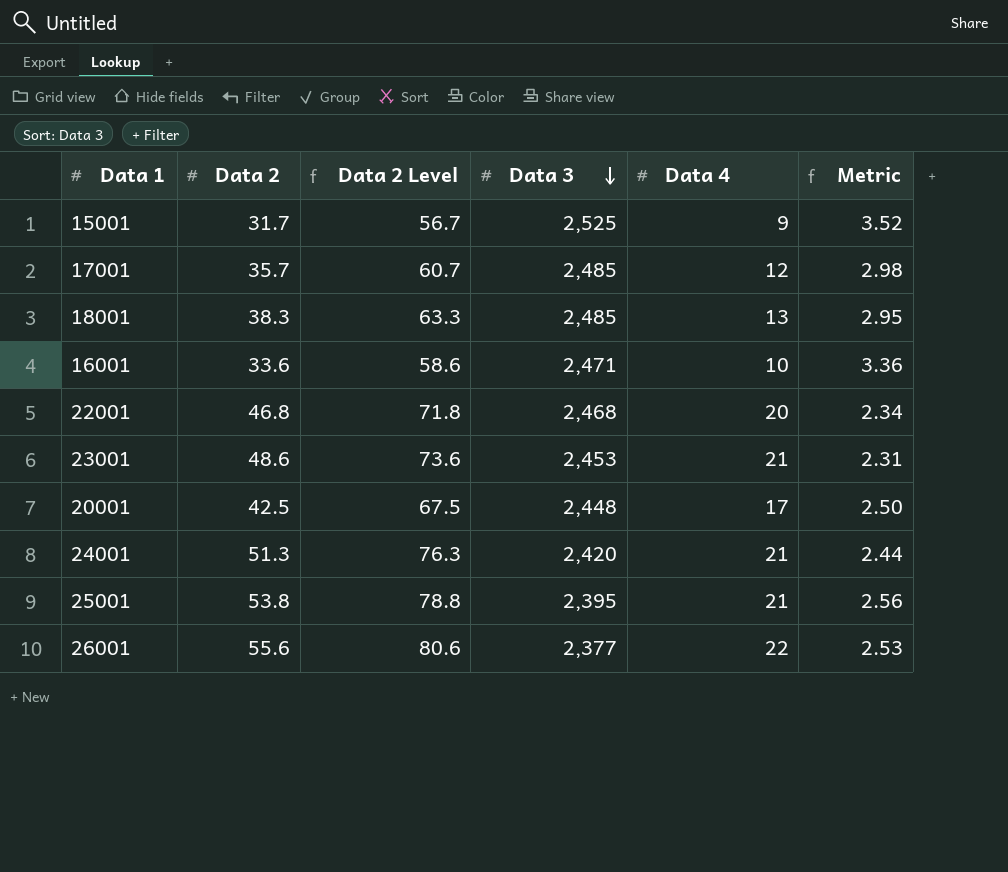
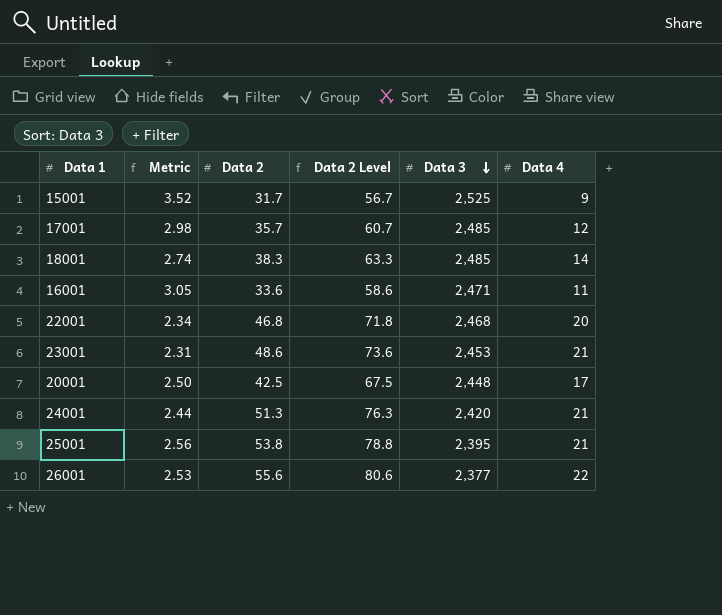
column Metric | position: 6 -> 2
18001 | Metric: 2.95 -> 2.74
18001 | Data 4: 13 -> 14
16001 | Metric: 3.36 -> 3.05
16001 | Data 4: 10 -> 11

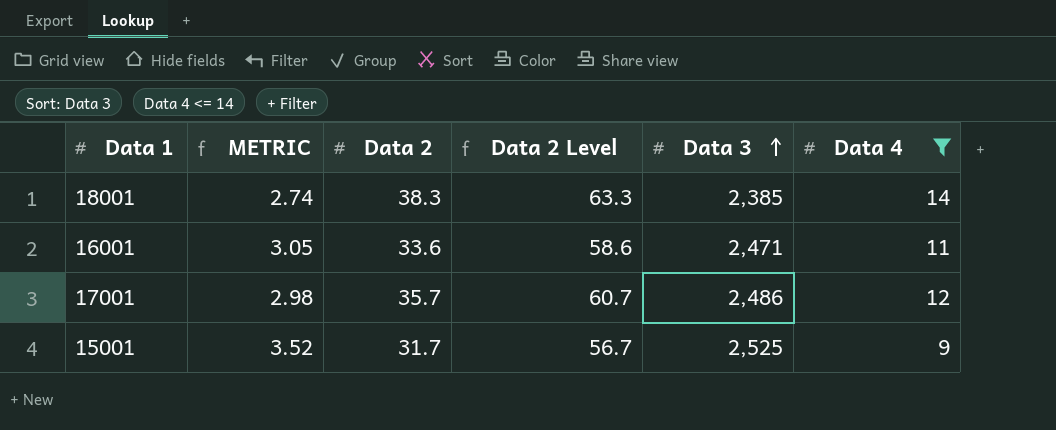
filter: none -> Data 4 <= 14
row order: Data 3 descending -> Data 3 ascending
column name: Metric -> METRIC
18001 | Data 3: 2,485 -> 2,385
17001 | Data 3: 2,485 -> 2,486

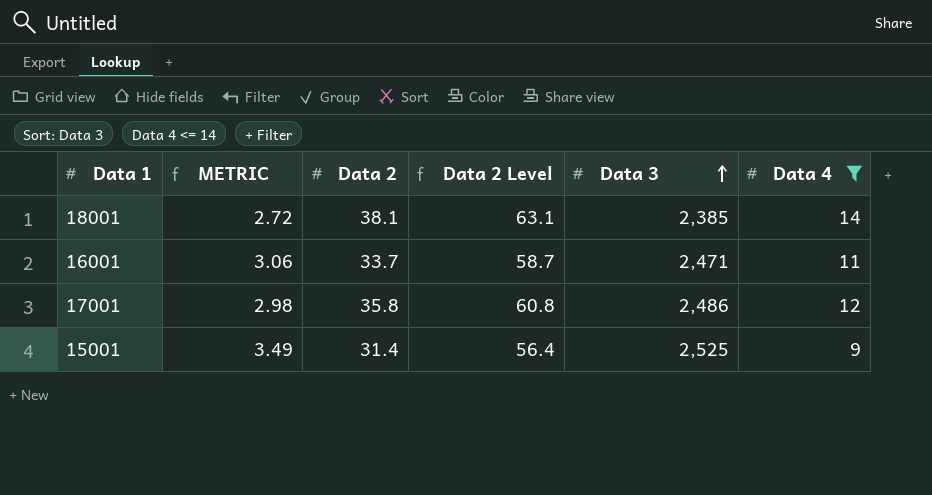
18001 | METRIC: 2.74 -> 2.72
18001 | Data 2: 38.3 -> 38.1
18001 | Data 2 Level: 63.3 -> 63.1
16001 | METRIC: 3.05 -> 3.06
16001 | Data 2: 33.6 -> 33.7
16001 | Data 2 Level: 58.6 -> 58.7
17001 | Data 2: 35.7 -> 35.8
17001 | Data 2 Level: 60.7 -> 60.8
15001 | METRIC: 3.52 -> 3.49
15001 | Data 2: 31.7 -> 31.4
15001 | Data 2 Level: 56.7 -> 56.4

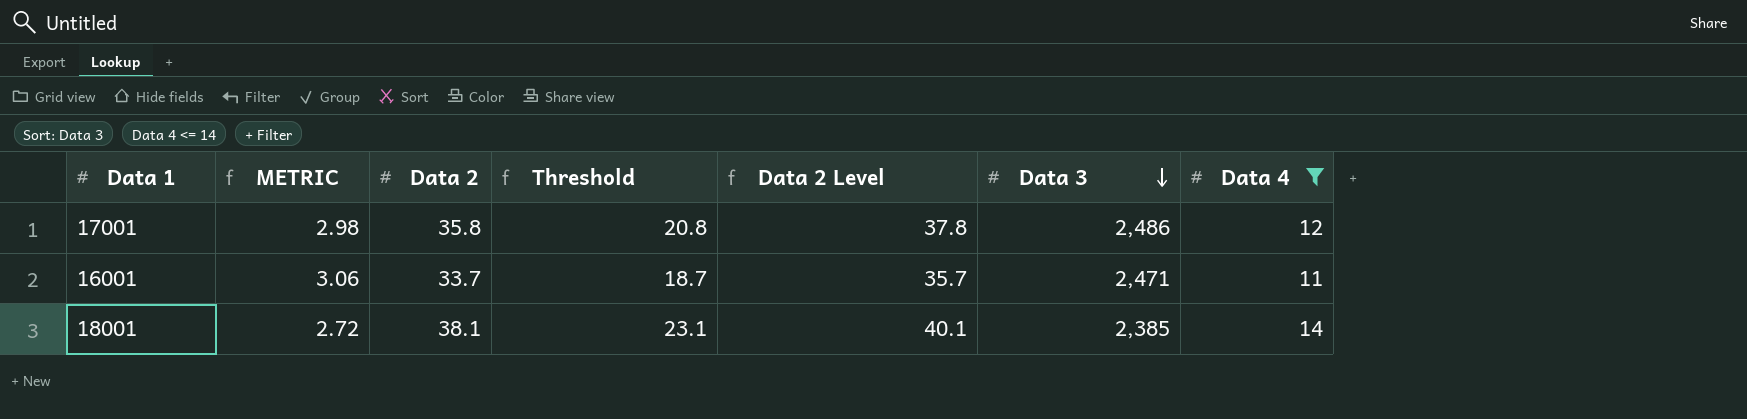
row order: Data 3 ascending -> Data 3 descending
column Threshold | formula: none -> [Data 2] - 15
column Data 2 Level | formula: [Data 2] + 25 -> [Data 2] + 2
row 15001: 3.49 | 31.4 | 56.4 | 2,525 | 9 -> none

